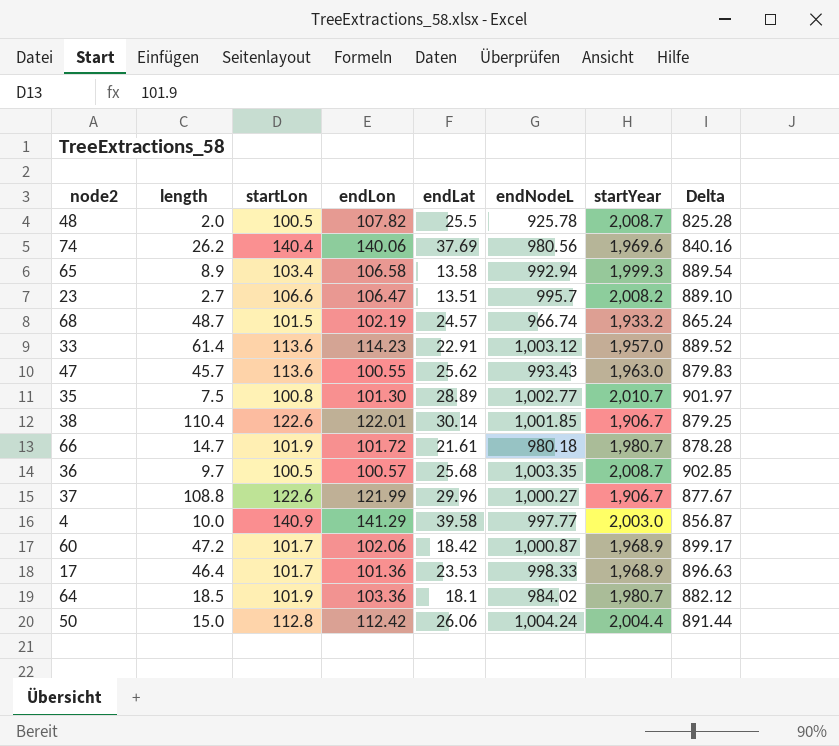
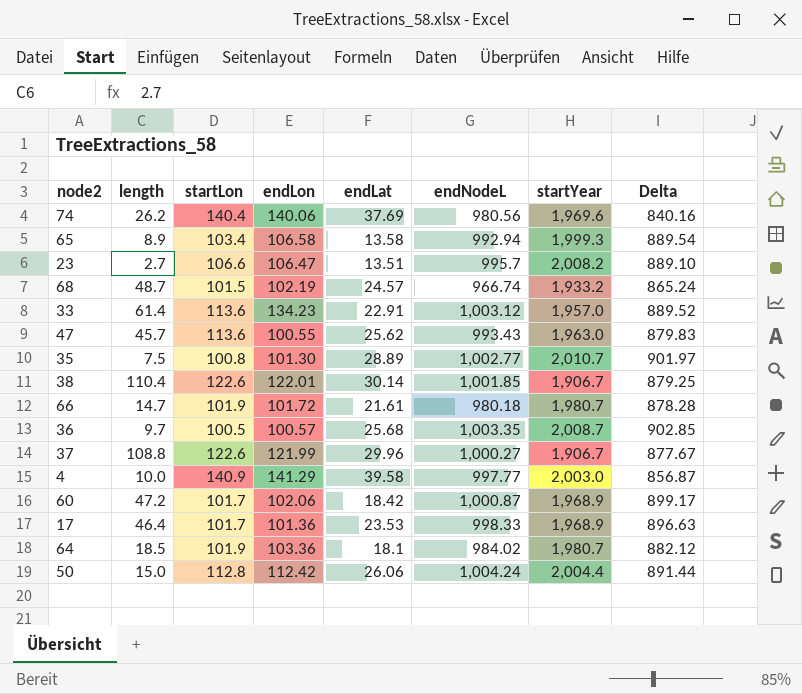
row 48: 2.0 | 100.5 | 107.82 | 25.5 | 925.78 | 2,008.7 | 825.28 -> none
33 | endLon: 114.23 -> 134.23

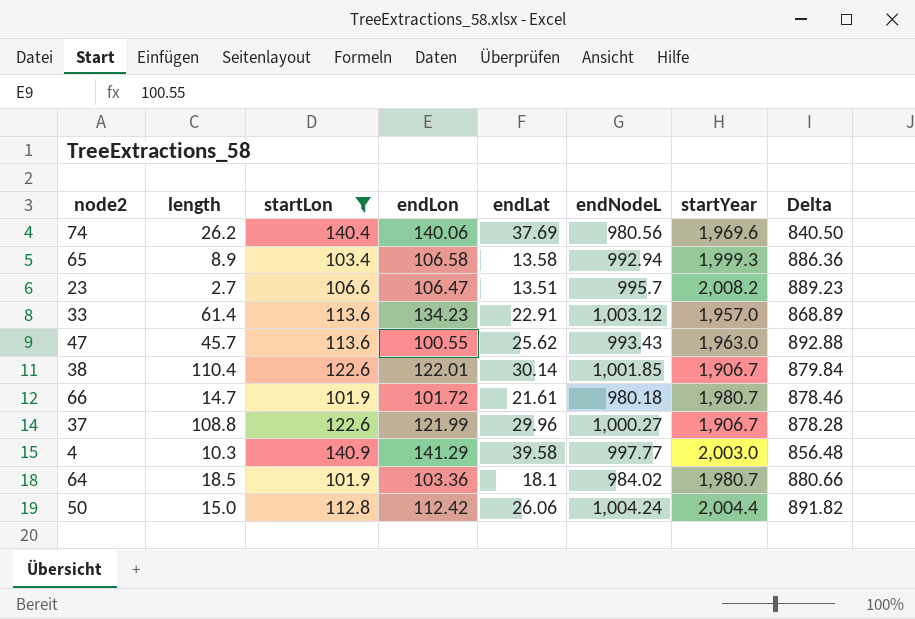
filter: none -> startLon >= 101.9
column Delta | formula: [endNodeL] - [startLon] -> [endNodeL] - [endLon]
4 | length: 10.0 -> 10.3

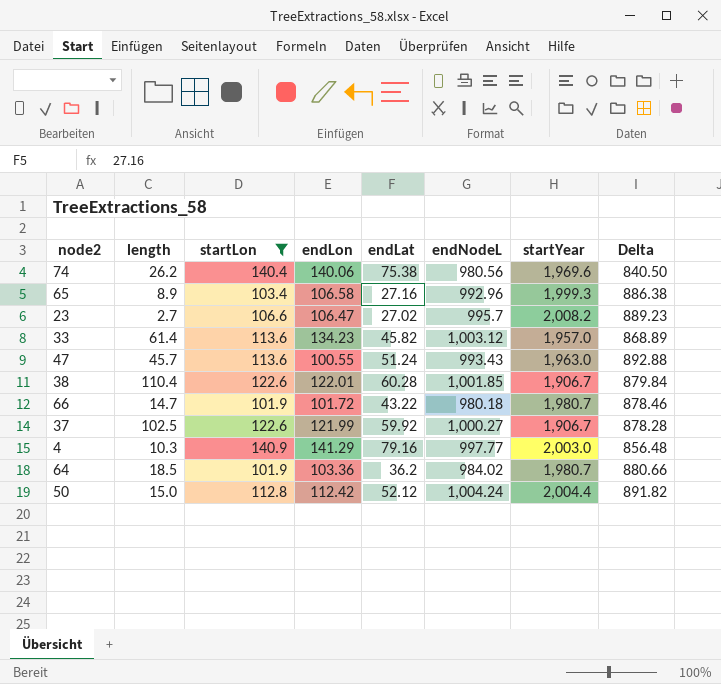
74 | endLat: 37.69 -> 75.38
65 | endLat: 13.58 -> 27.16
65 | endNodeL: 992.94 -> 992.96
65 | Delta: 886.36 -> 886.38
23 | endLat: 13.51 -> 27.02
33 | endLat: 22.91 -> 45.82
47 | endLat: 25.62 -> 51.24
38 | endLat: 30.14 -> 60.28
66 | endLat: 21.61 -> 43.22
37 | length: 108.8 -> 102.5
37 | endLat: 29.96 -> 59.92
4 | endLat: 39.58 -> 79.16
64 | endLat: 18.1 -> 36.2
50 | endLat: 26.06 -> 52.12

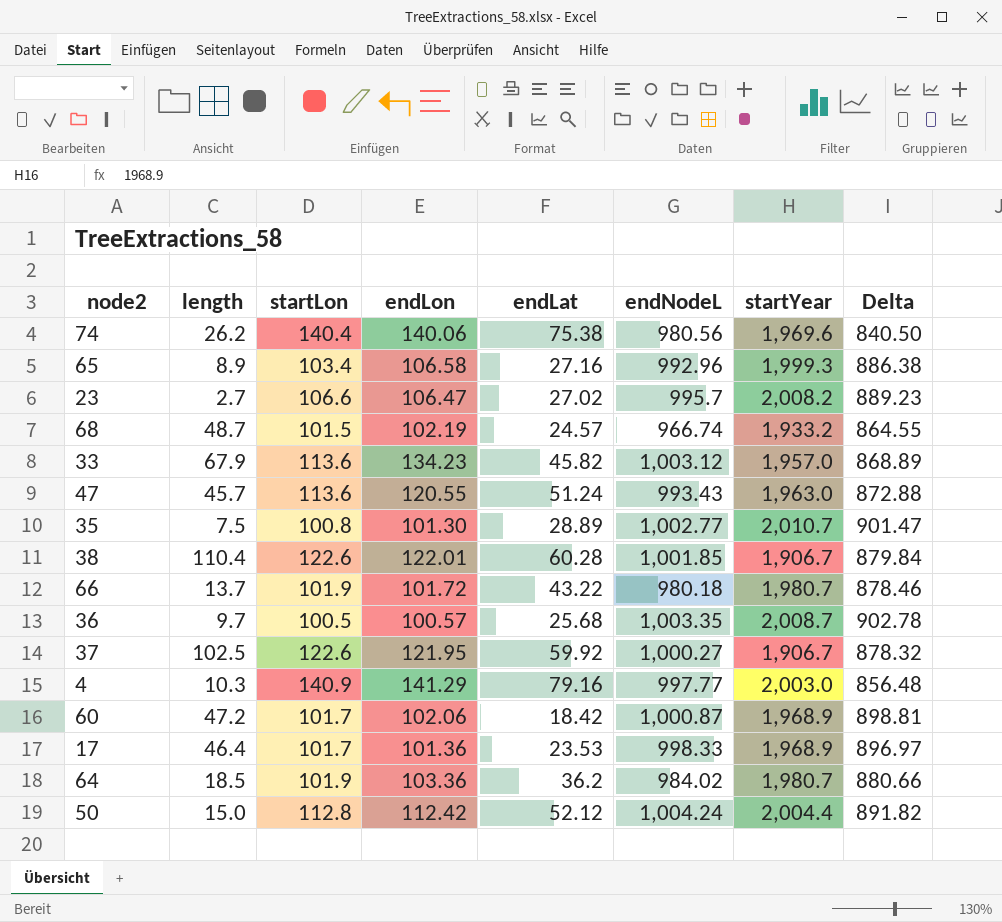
filter: startLon >= 101.9 -> none
33 | length: 61.4 -> 67.9
47 | endLon: 100.55 -> 120.55
47 | Delta: 892.88 -> 872.88
66 | length: 14.7 -> 13.7
37 | endLon: 121.99 -> 121.95
37 | Delta: 878.28 -> 878.32

